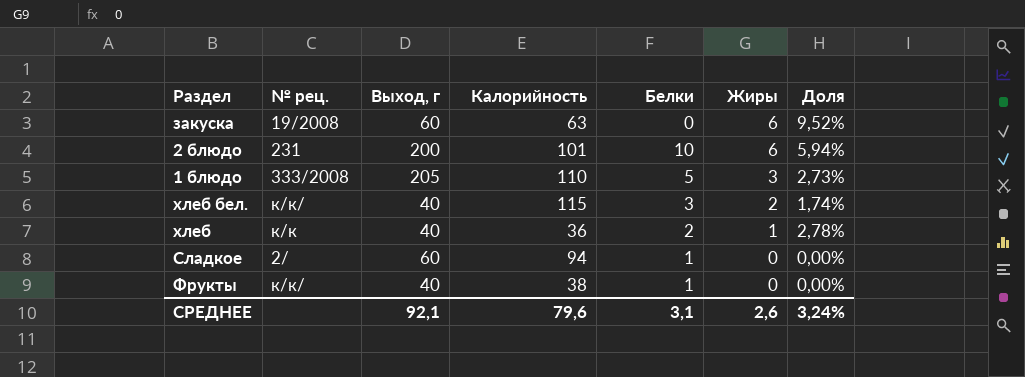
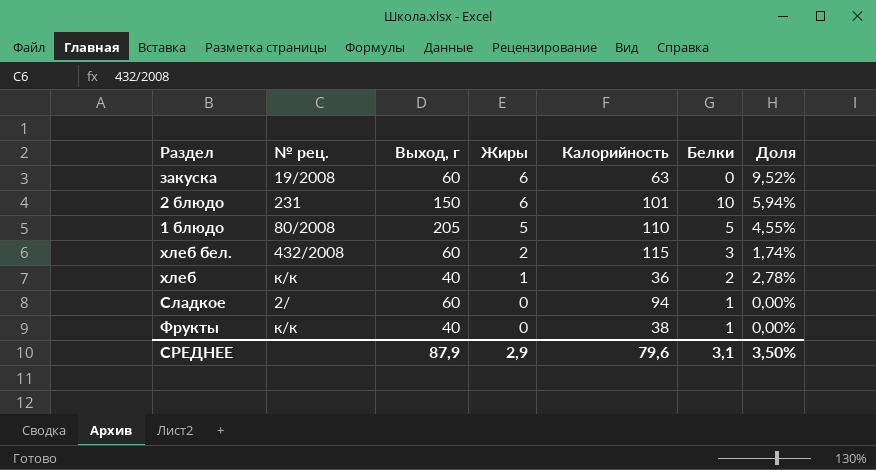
column Жиры | position: 6 -> 4
2 блюдо | Выход, г: 200 -> 150
1 блюдо | № рец.: 333/2008 -> 80/2008
1 блюдо | Жиры: 3 -> 5
1 блюдо | Доля: 2,73% -> 4,55%
хлеб бел. | № рец.: к/к/ -> 432/2008
хлеб бел. | Выход, г: 40 -> 60
Фрукты | № рец.: к/к/ -> к/к
СРЕДНЕЕ | Выход, г: 92,1 -> 87,9
СРЕДНЕЕ | Жиры: 2,6 -> 2,9
СРЕДНЕЕ | Доля: 3,24% -> 3,50%

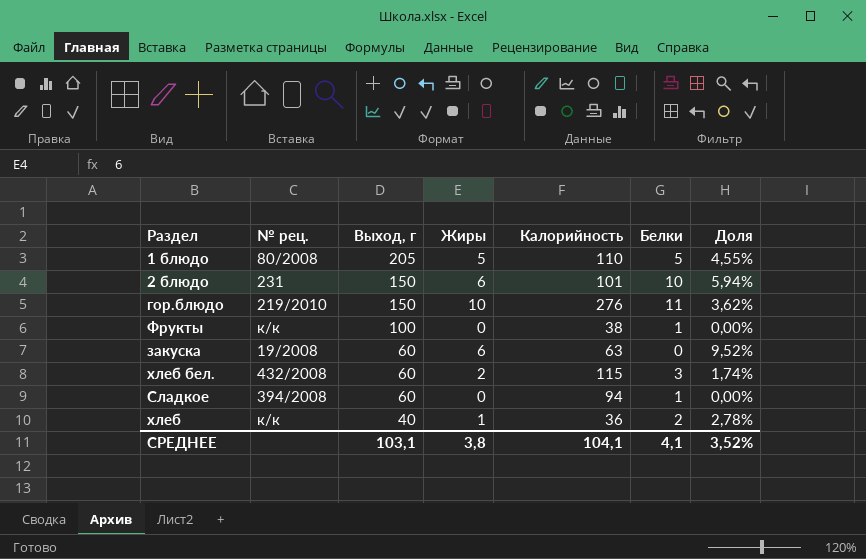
row order: Жиры descending -> Выход, г descending
row гор.блюдо: none -> 219/2010 | 150 | 10 | 276 | 11 | 3,62%
Фрукты | Выход, г: 40 -> 100
Сладкое | № рец.: 2/ -> 394/2008
СРЕДНЕЕ | Выход, г: 87,9 -> 103,1
СРЕДНЕЕ | Жиры: 2,9 -> 3,8
СРЕДНЕЕ | Калорийность: 79,6 -> 104,1
СРЕДНЕЕ | Белки: 3,1 -> 4,1
СРЕДНЕЕ | Доля: 3,50% -> 3,52%

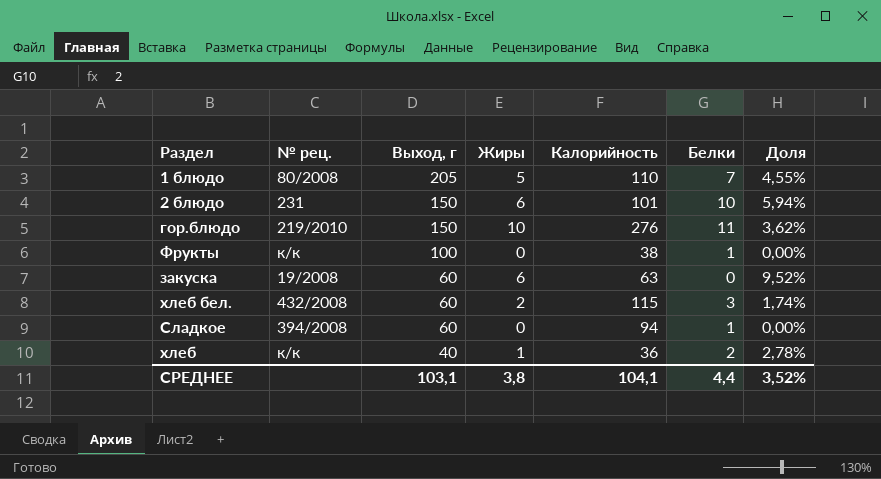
1 блюдо | Белки: 5 -> 7
СРЕДНЕЕ | Белки: 4,1 -> 4,4

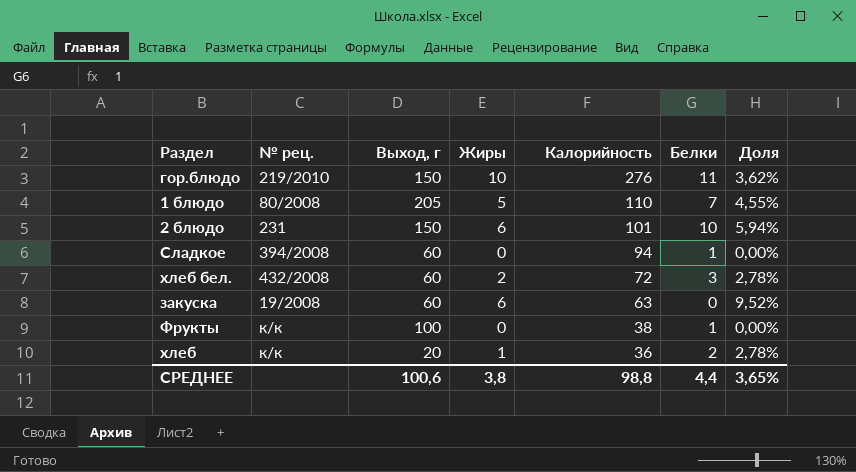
row order: Выход, г descending -> Калорийность descending
хлеб бел. | Калорийность: 115 -> 72
хлеб бел. | Доля: 1,74% -> 2,78%
хлеб | Выход, г: 40 -> 20
СРЕДНЕЕ | Выход, г: 103,1 -> 100,6
СРЕДНЕЕ | Калорийность: 104,1 -> 98,8
СРЕДНЕЕ | Доля: 3,52% -> 3,65%

